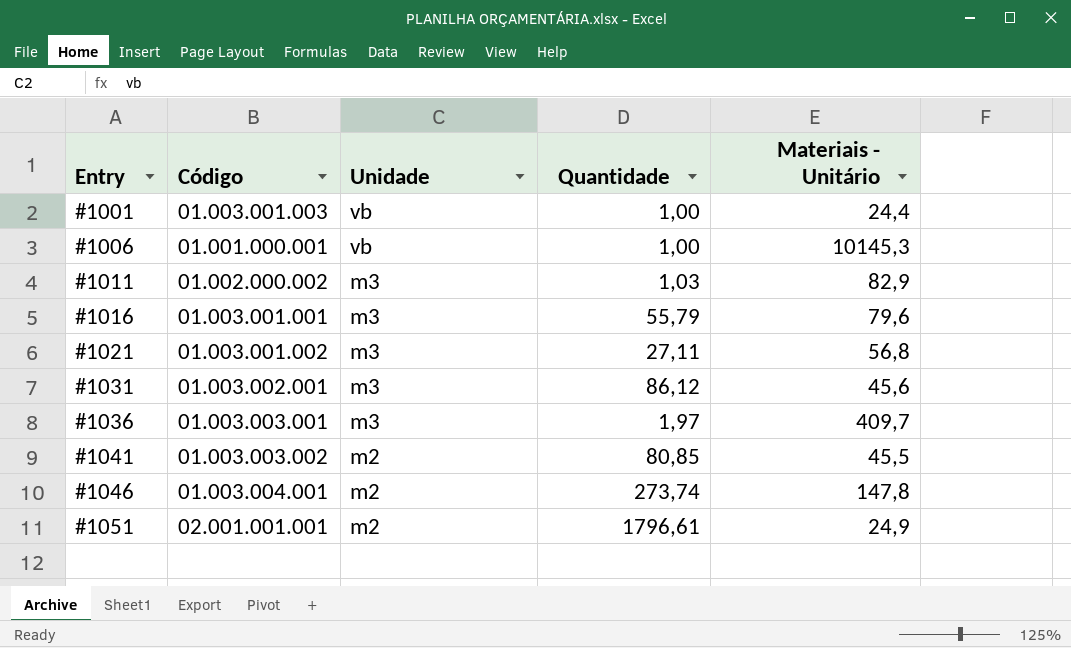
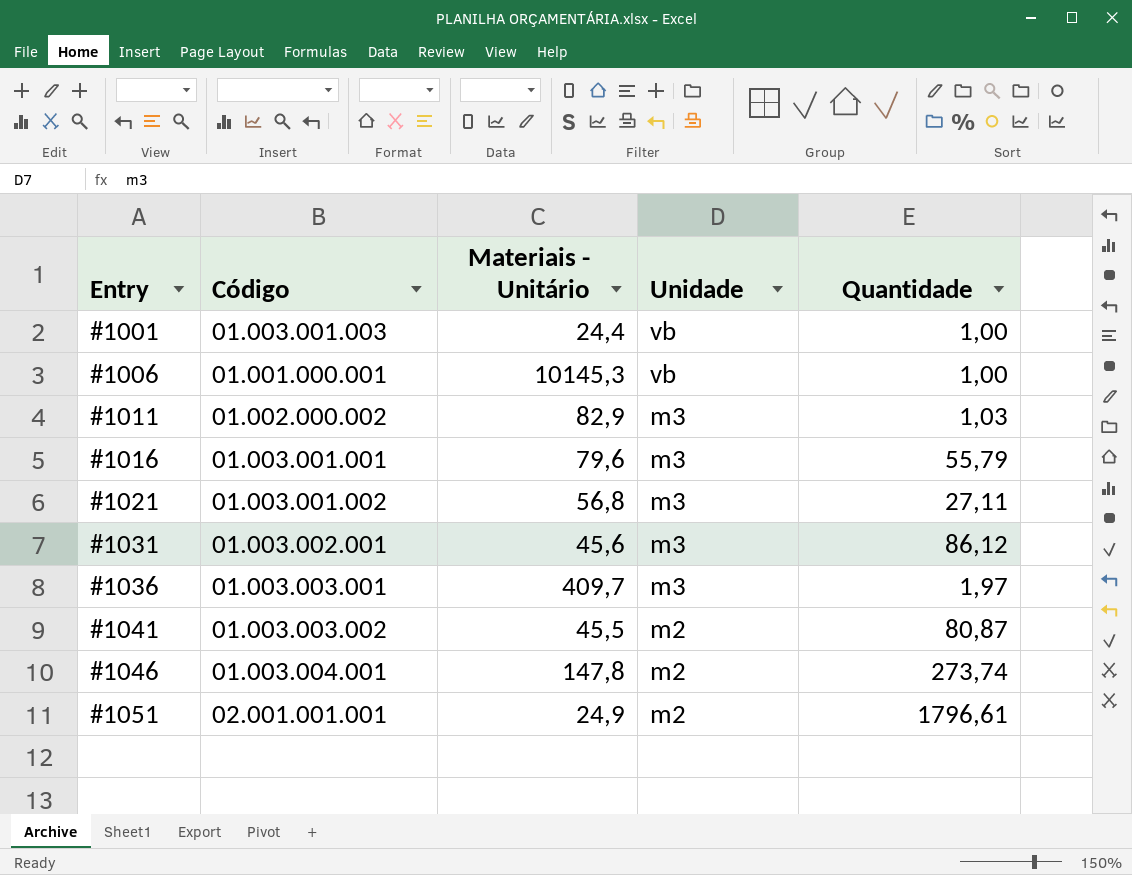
column Materiais - Unitário | position: 5 -> 3
#1041 | Quantidade: 80,85 -> 80,87

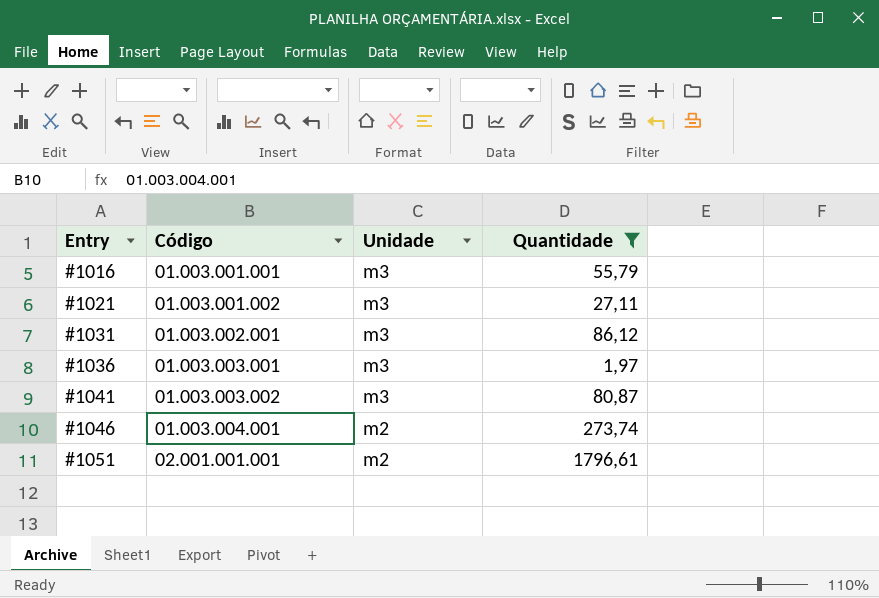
filter: none -> Quantidade >= 1,97
column Materiais - Unitário | position: 3 -> none
#1041 | Unidade: m2 -> m3

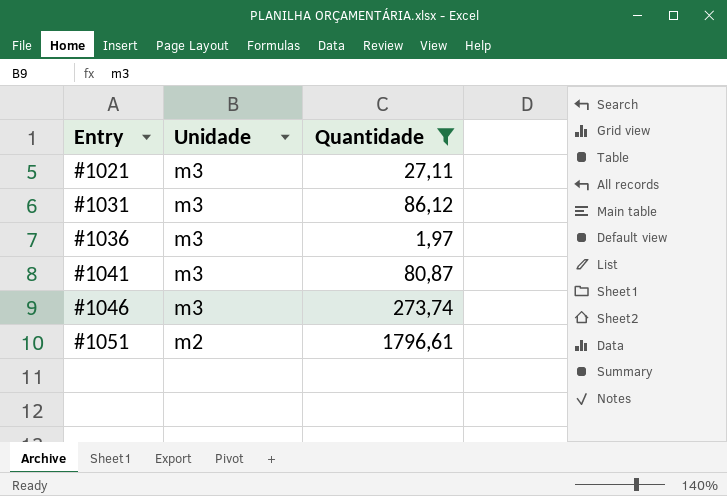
column Código | position: 2 -> none
row #1016: 01.003.001.001 | m3 | 55,79 -> none
#1046 | Unidade: m2 -> m3

